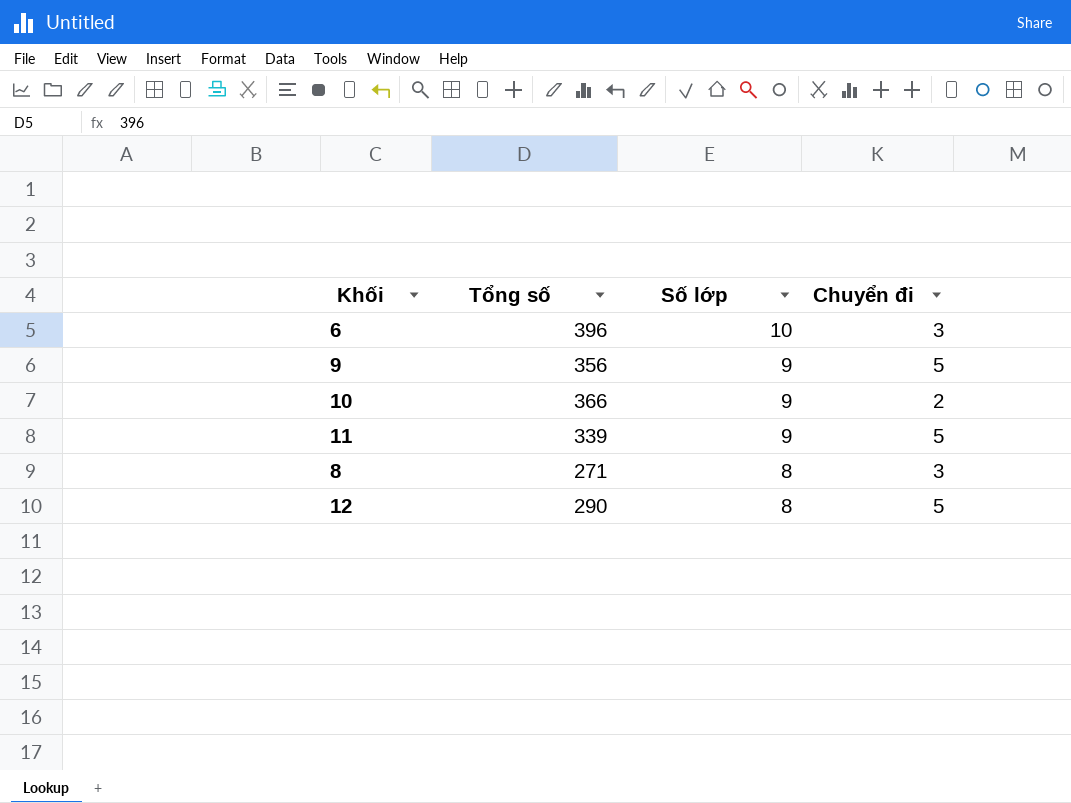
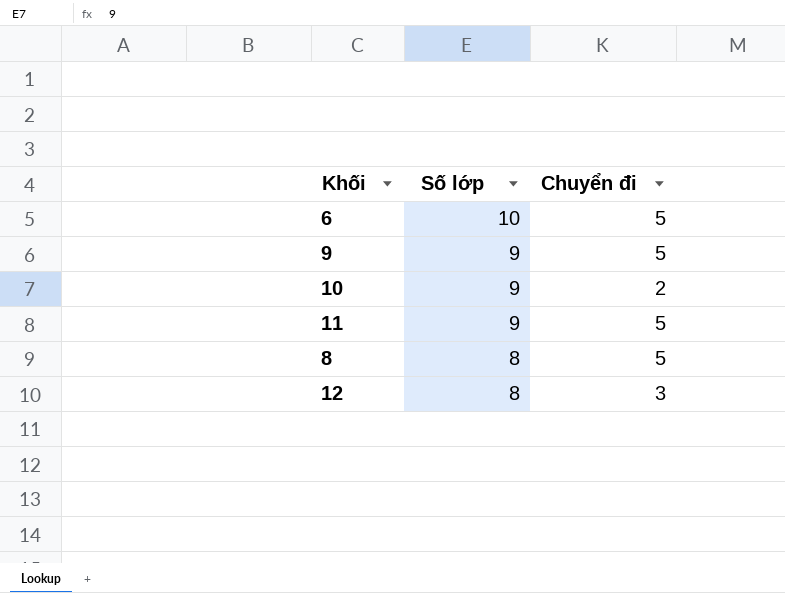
column Tổng số | position: 2 -> none
6 | Chuyển đi: 3 -> 5
8 | Chuyển đi: 3 -> 5
12 | Chuyển đi: 5 -> 3

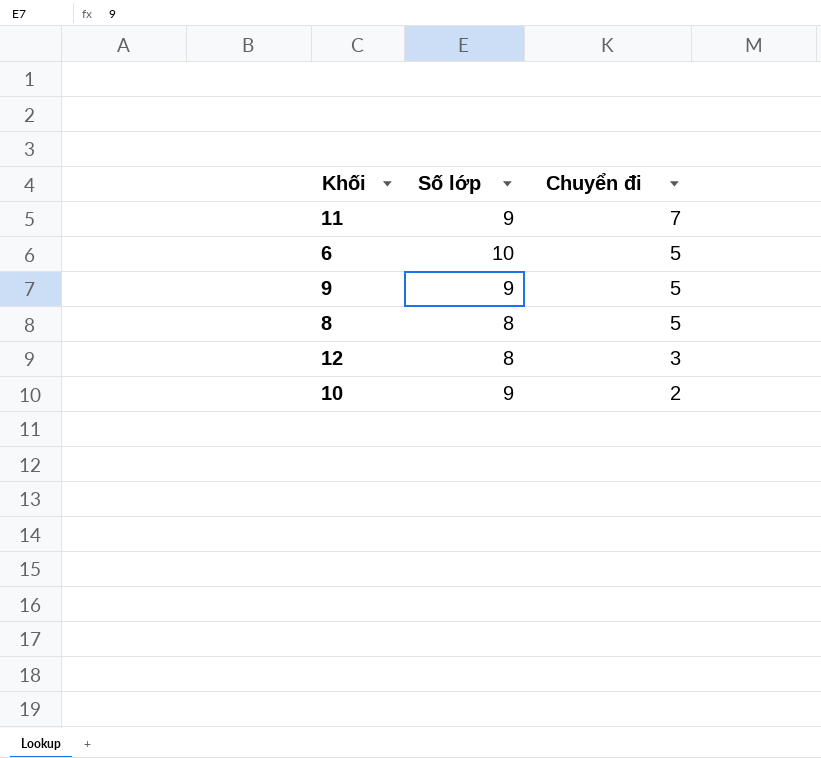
row order: Số lớp descending -> Chuyển đi descending
11 | Chuyển đi: 5 -> 7

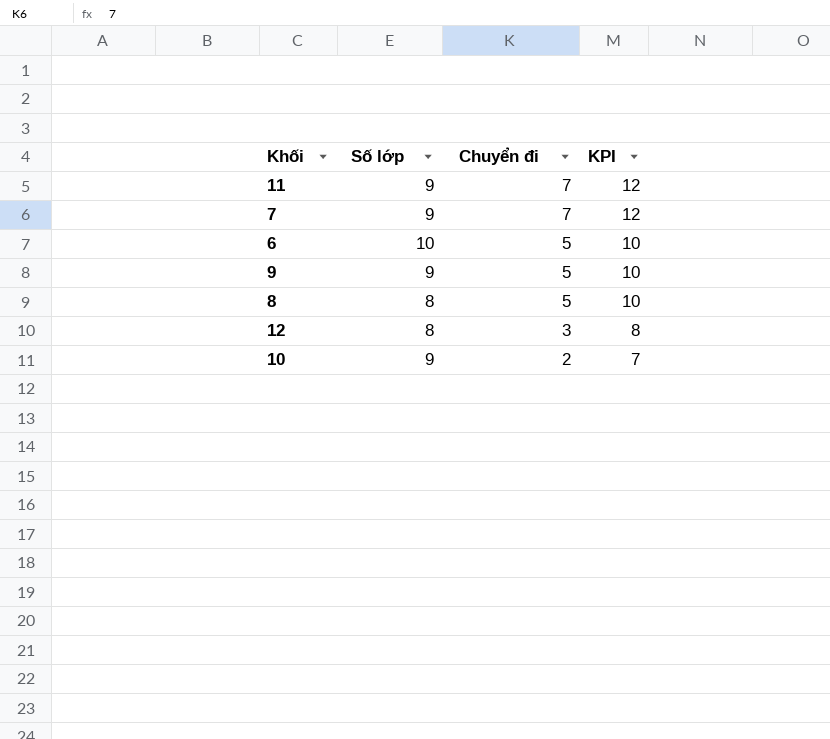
column KPI | formula: none -> [Chuyển đi] + 5
row 7: none -> 9 | 7 | 12

